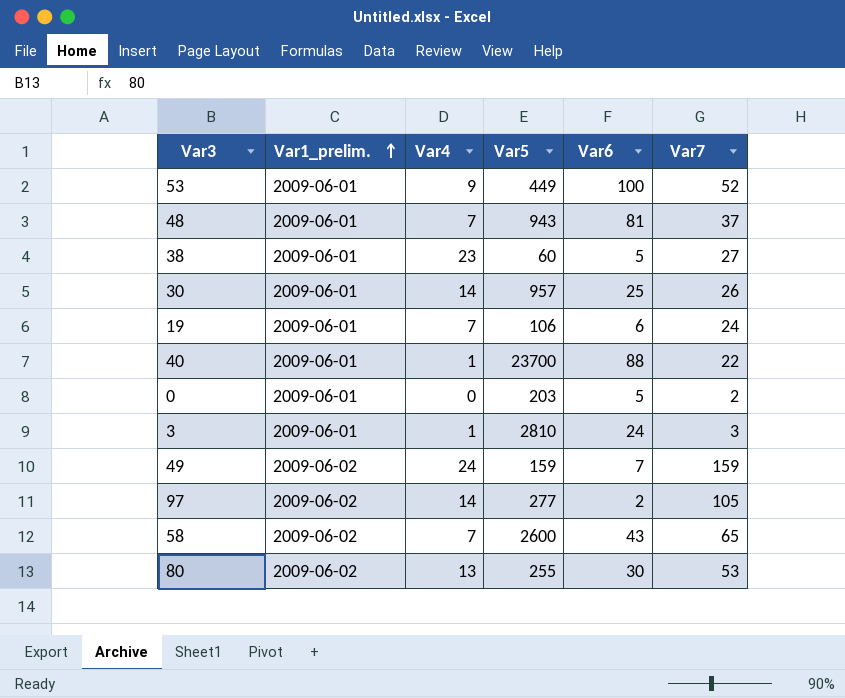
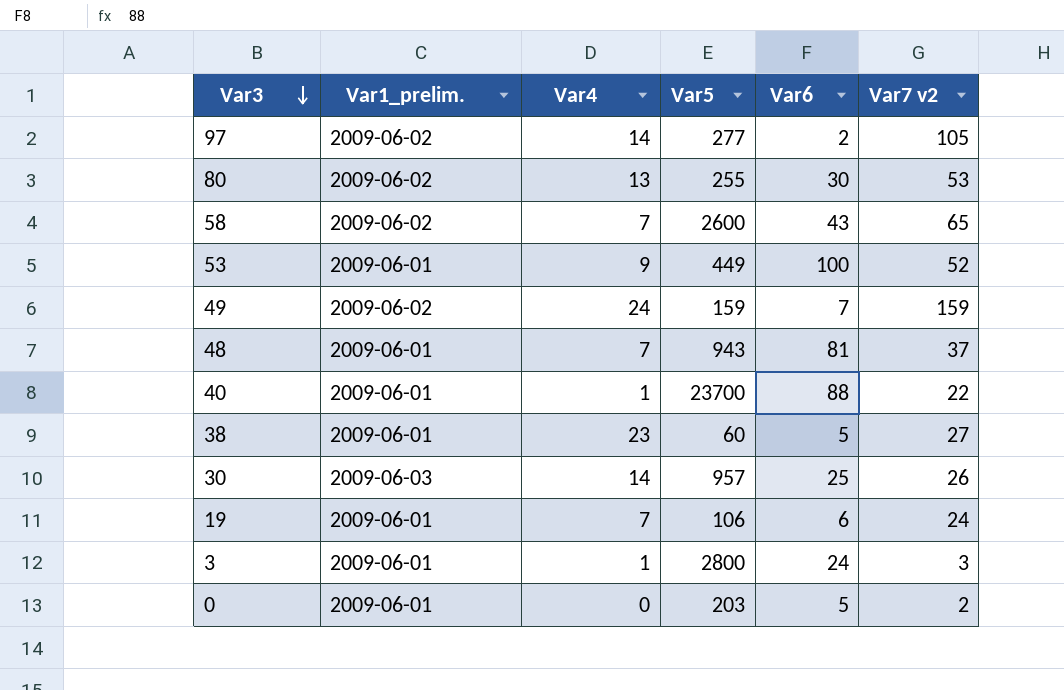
row order: Var1_prelim. ascending -> Var3 descending
column name: Var7 -> Var7 v2
30 | Var1_prelim.: 2009-06-01 -> 2009-06-03
3 | Var5: 2810 -> 2800

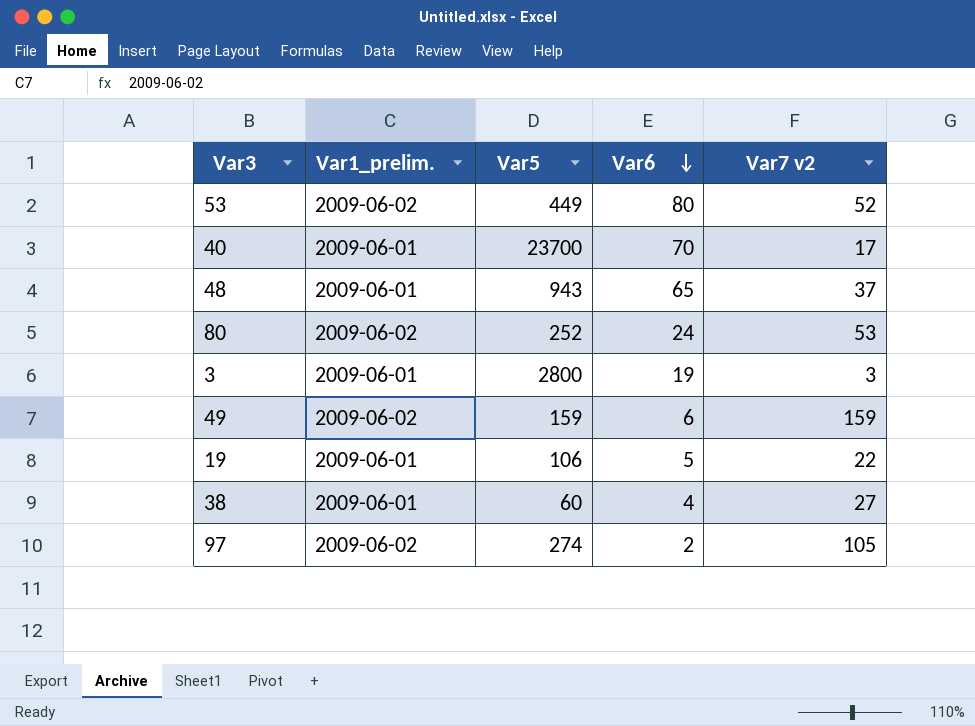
row order: Var3 descending -> Var6 descending
column Var4 | position: 3 -> none
row 58: 2009-06-02 | 7 | 2600 | 43 | 65 -> none
row 30: 2009-06-03 | 14 | 957 | 25 | 26 -> none
row 0: 2009-06-01 | 0 | 203 | 5 | 2 -> none
53 | Var1_prelim.: 2009-06-01 -> 2009-06-02
53 | Var6: 100 -> 80
40 | Var6: 88 -> 70
40 | Var7 v2: 22 -> 17
48 | Var6: 81 -> 65
80 | Var5: 255 -> 252
80 | Var6: 30 -> 24
3 | Var6: 24 -> 19
49 | Var6: 7 -> 6
19 | Var6: 6 -> 5
19 | Var7 v2: 24 -> 22
38 | Var6: 5 -> 4
97 | Var5: 277 -> 274

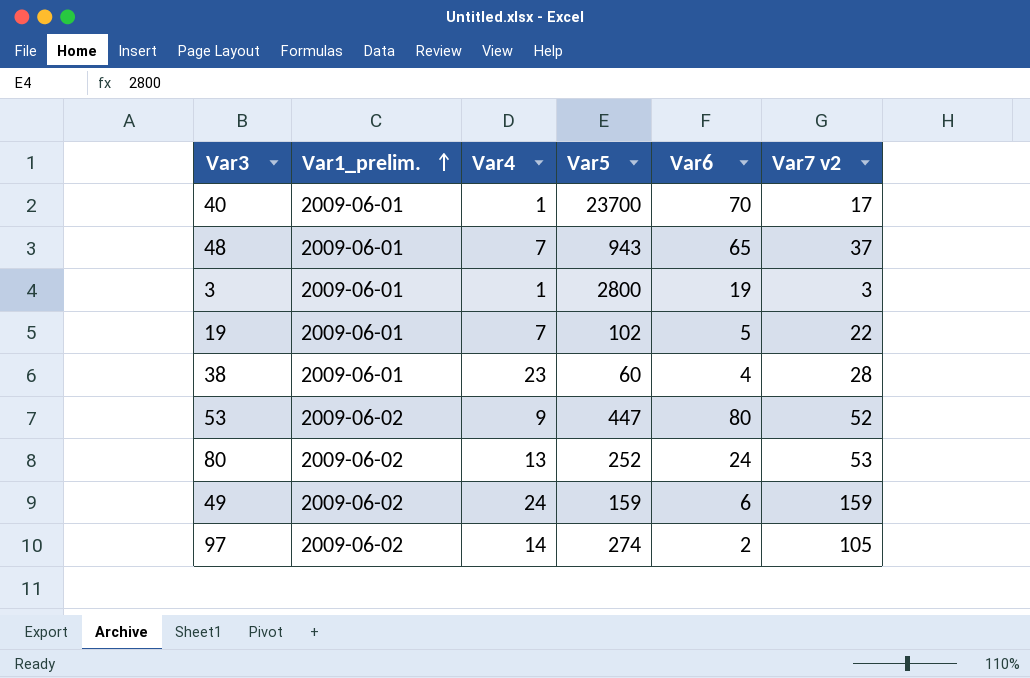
row order: Var6 descending -> Var1_prelim. ascending
column Var4 | position: none -> 3
19 | Var5: 106 -> 102
38 | Var7 v2: 27 -> 28
53 | Var5: 449 -> 447

